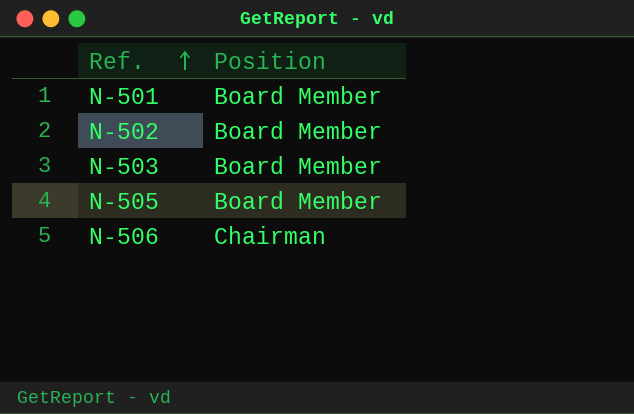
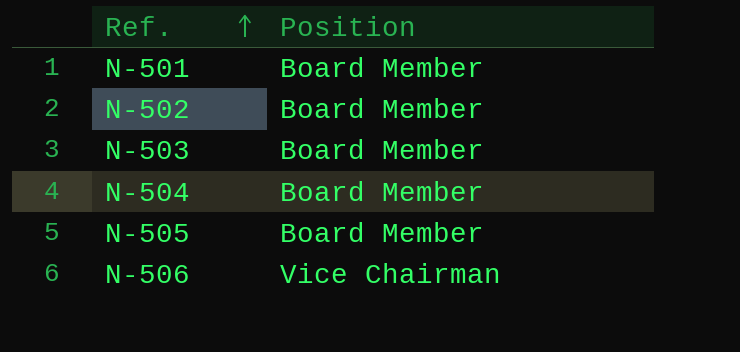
row N-504: none -> Board Member
N-506 | Position: Chairman -> Vice Chairman

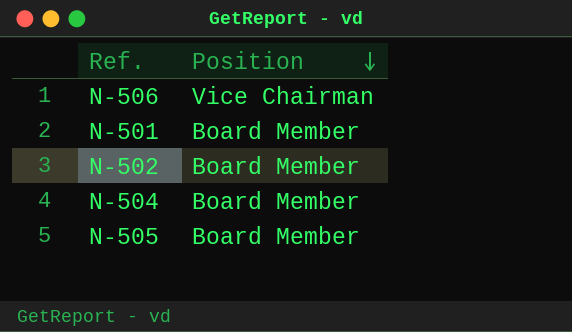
row order: Ref. ascending -> Position descending
row N-503: Board Member -> none

